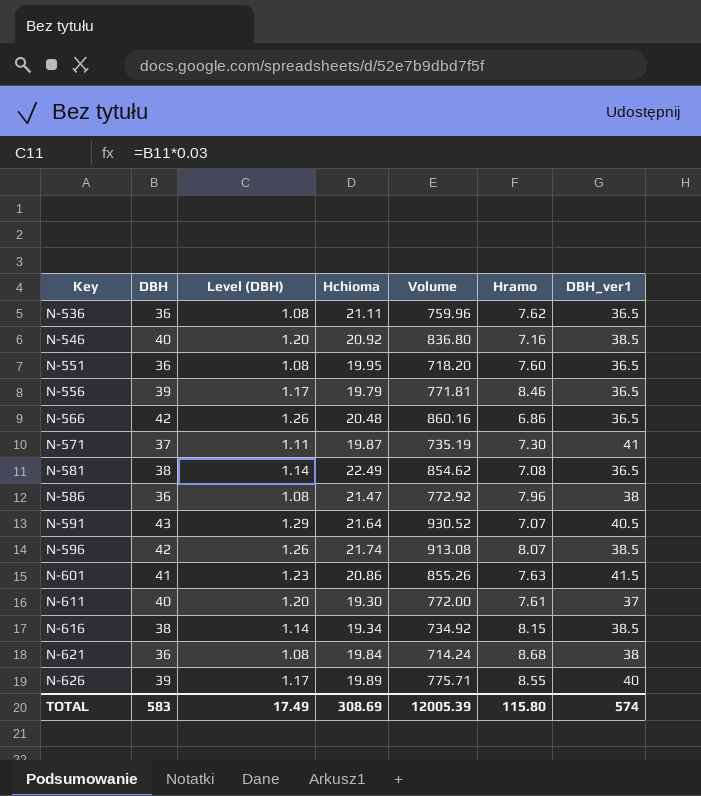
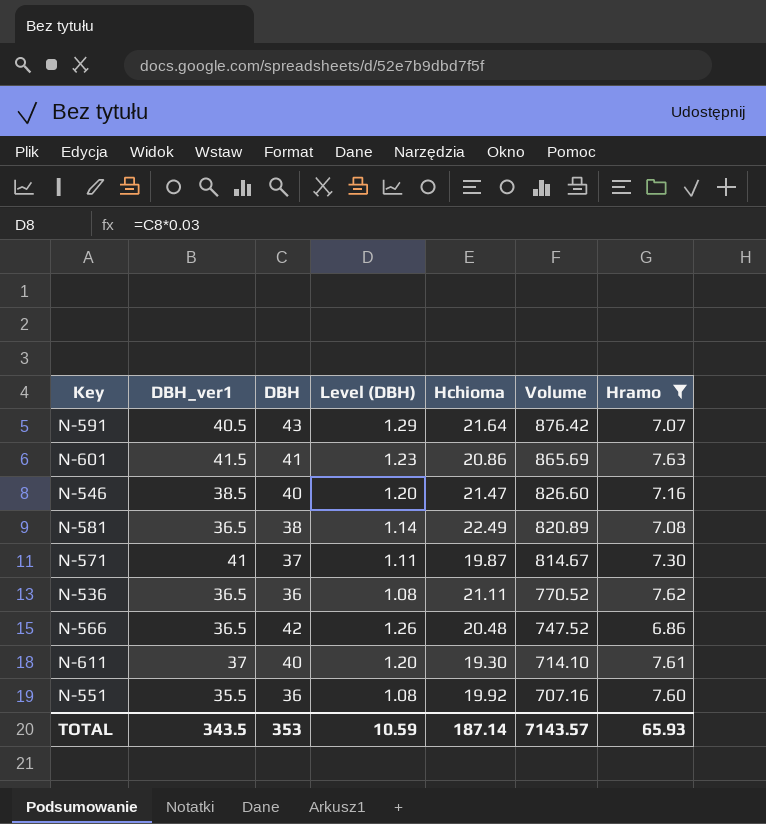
filter: none -> Hramo <= 7.63
row order: Key ascending -> Volume descending
column DBH_ver1 | position: 7 -> 2
column Volume | formula: [DBH] * [Hchioma] -> [DBH_ver1] * [Hchioma]
N-546 | Hchioma: 20.92 -> 21.47
N-551 | DBH_ver1: 36.5 -> 35.5
N-551 | Hchioma: 19.95 -> 19.92
TOTAL | DBH_ver1: 574 -> 343.5
TOTAL | DBH: 583 -> 353
TOTAL | Level (DBH): 17.49 -> 10.59
TOTAL | Hchioma: 308.69 -> 187.14
TOTAL | Volume: 12005.39 -> 7143.57
TOTAL | Hramo: 115.80 -> 65.93

